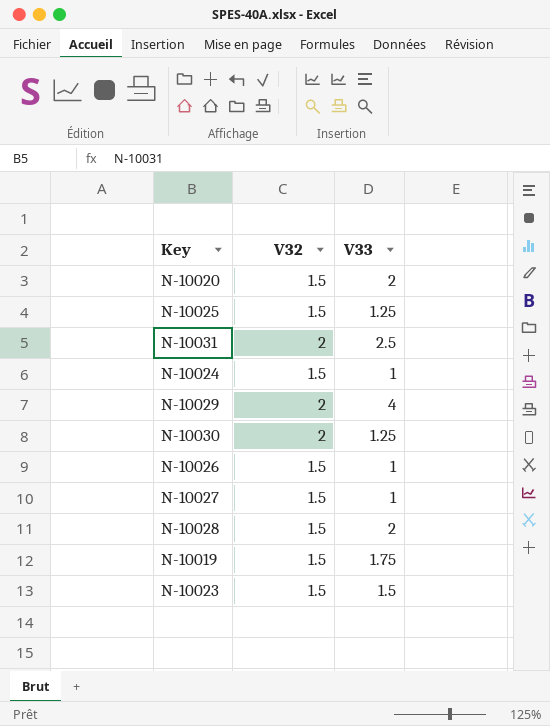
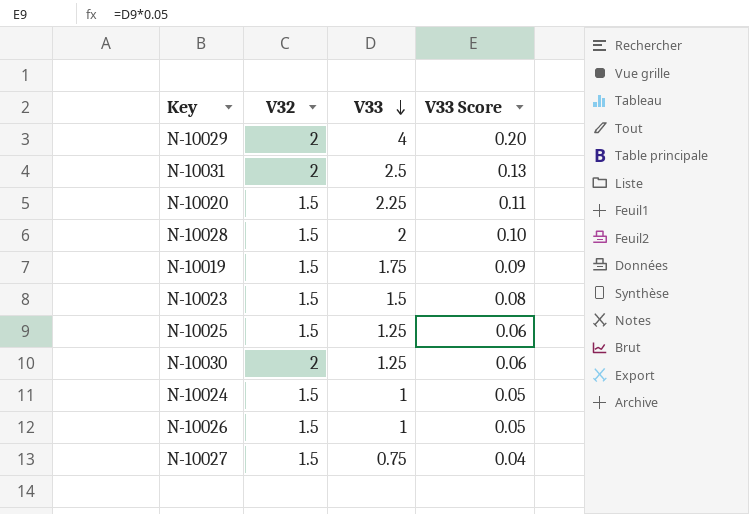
row order: none -> V33 descending
column V33 Score | formula: none -> [V33] * 0.05
N-10020 | V33: 2 -> 2.25
N-10027 | V33: 1 -> 0.75

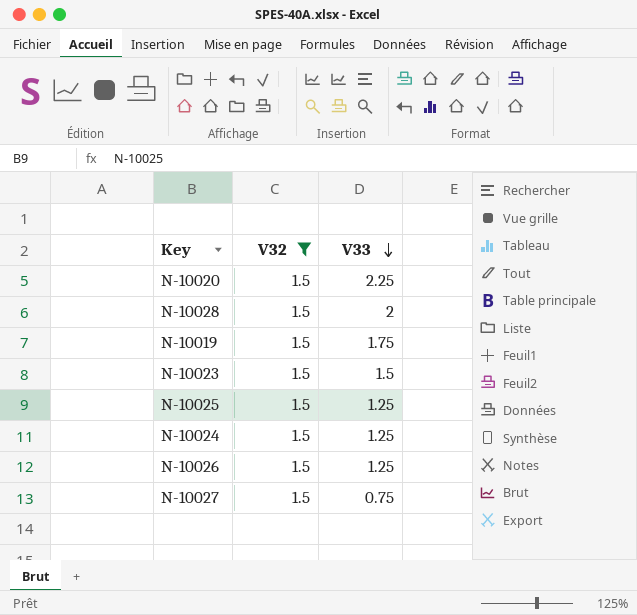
filter: none -> V32 = 1.5
column V33 Score | formula: [V33] * 0.05 -> none
N-10024 | V33: 1 -> 1.25
N-10026 | V33: 1 -> 1.25

